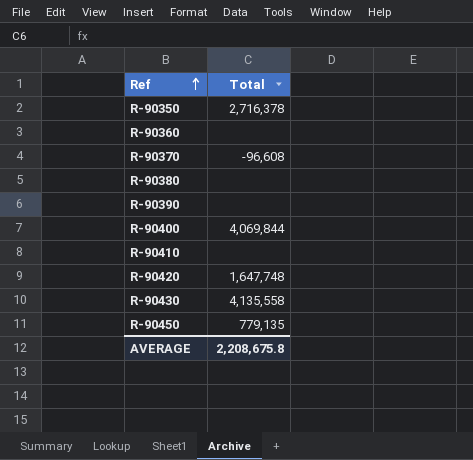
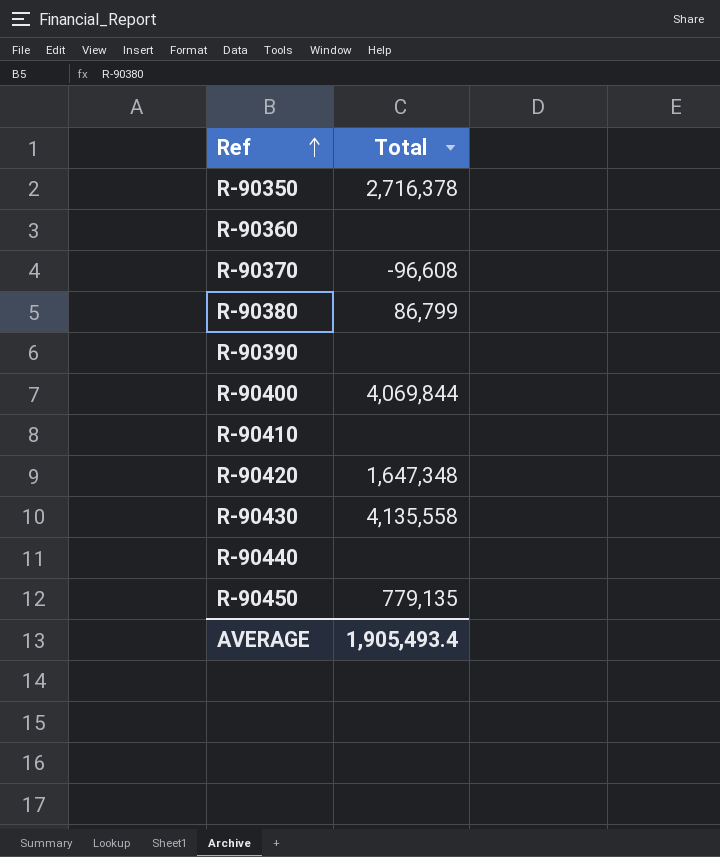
R-90380 | Total: none -> 86,799
R-90420 | Total: 1,647,748 -> 1,647,348
row R-90440: none -> none
AVERAGE | Total: 2,208,675.8 -> 1,905,493.4

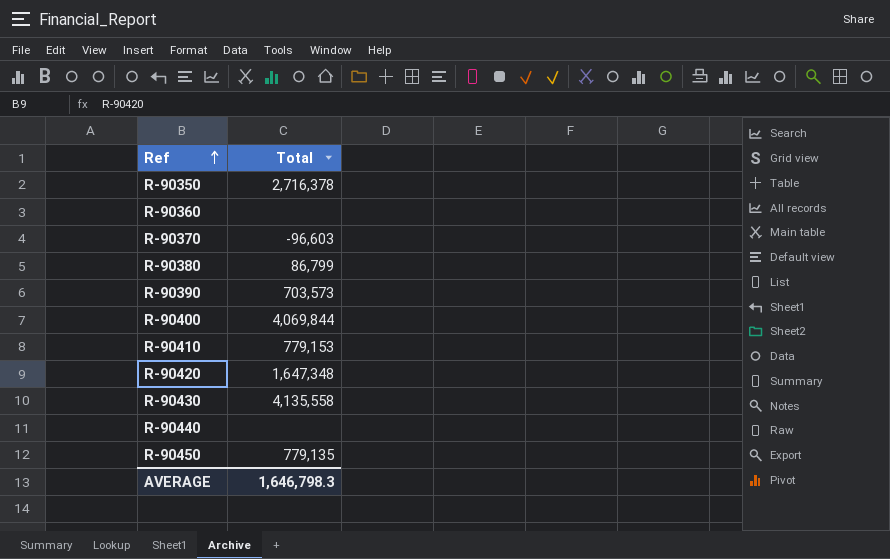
R-90370 | Total: -96,608 -> -96,603
R-90390 | Total: none -> 703,573
R-90410 | Total: none -> 779,153
AVERAGE | Total: 1,905,493.4 -> 1,646,798.3

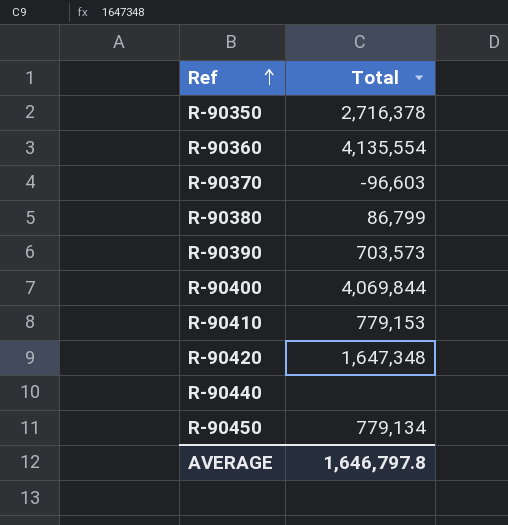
row R-90430: 4,135,558 -> none
R-90360 | Total: none -> 4,135,554
R-90450 | Total: 779,135 -> 779,134
AVERAGE | Total: 1,646,798.3 -> 1,646,797.8

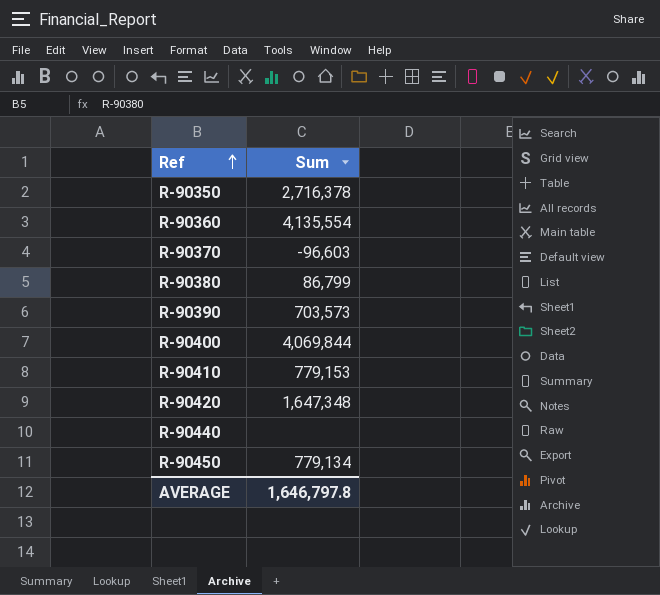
column name: Total -> Sum

